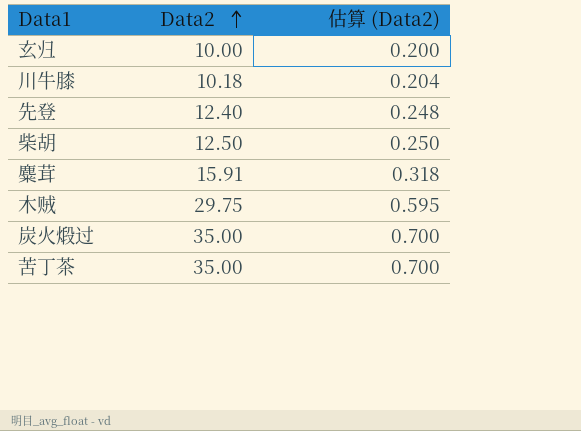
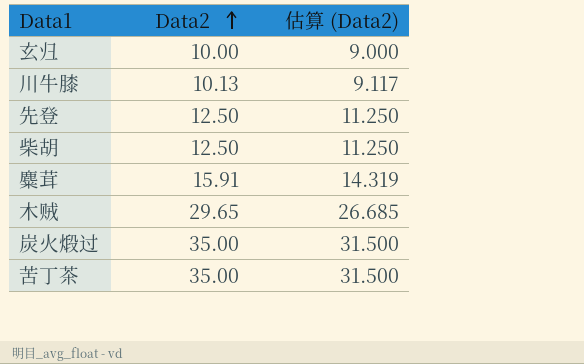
column 估算 (Data2) | formula: [Data2] * 0.02 -> [Data2] * 0.9
川牛膝 | Data2: 10.18 -> 10.13
先登 | Data2: 12.40 -> 12.50
木贼 | Data2: 29.75 -> 29.65

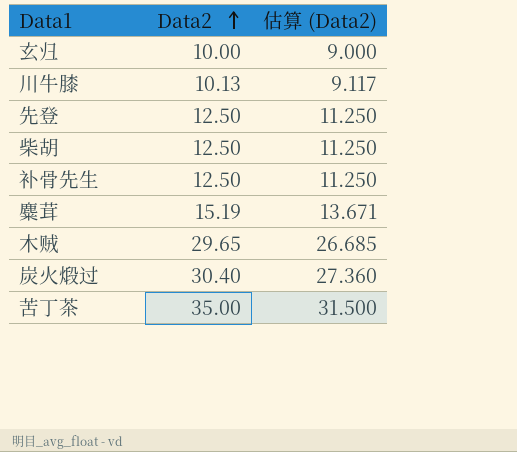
row 补骨先生: none -> 12.50 | 11.250
麋茸 | Data2: 15.91 -> 15.19
麋茸 | 估算 (Data2): 14.319 -> 13.671
炭火煅过 | Data2: 35.00 -> 30.40
炭火煅过 | 估算 (Data2): 31.500 -> 27.360

